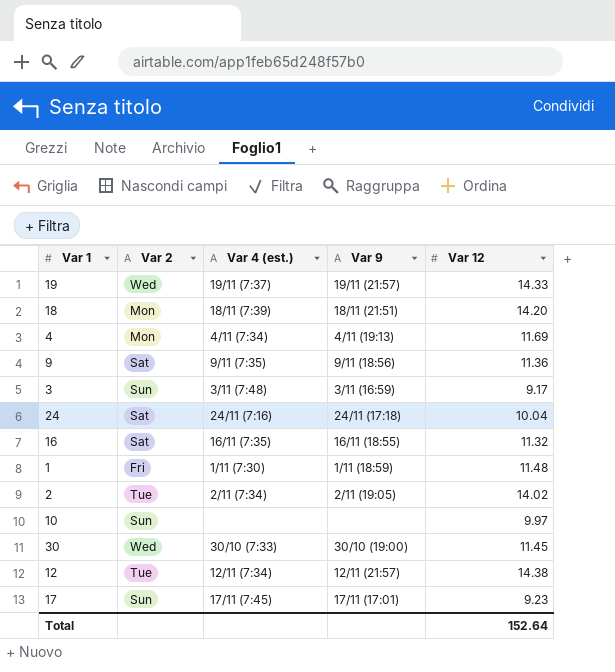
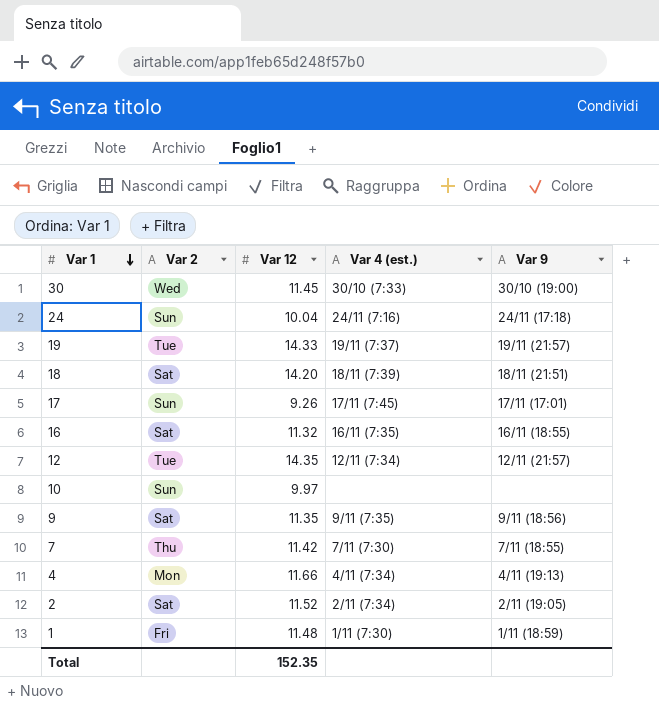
row order: none -> Var 1 descending
column Var 12 | position: 5 -> 3
row 3: Sun | 3/11 (7:48) | 3/11 (16:59) | 9.17 -> none
24 | Var 2: Sat -> Sun
19 | Var 2: Wed -> Tue
18 | Var 2: Mon -> Sat
17 | Var 12: 9.23 -> 9.26
12 | Var 12: 14.38 -> 14.35
9 | Var 12: 11.36 -> 11.35
row 7: none -> Thu | 11.42 | 7/11 (7:30) | 7/11 (18:55)
4 | Var 12: 11.69 -> 11.66
2 | Var 2: Tue -> Sat
2 | Var 12: 14.02 -> 11.52
Total | Var 12: 152.64 -> 152.35

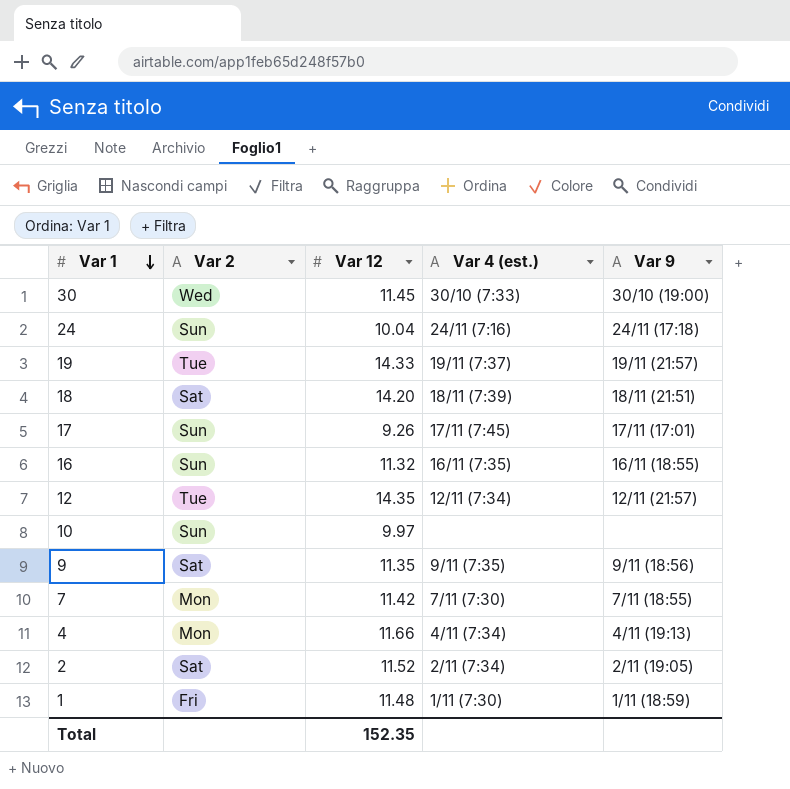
16 | Var 2: Sat -> Sun
7 | Var 2: Thu -> Mon

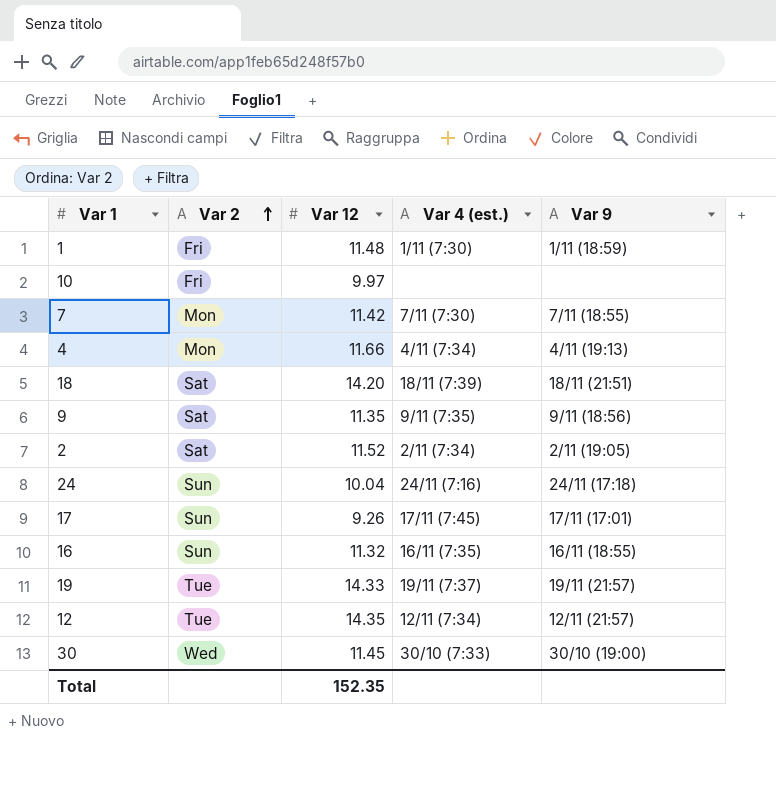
row order: Var 1 descending -> Var 2 ascending
10 | Var 2: Sun -> Fri

